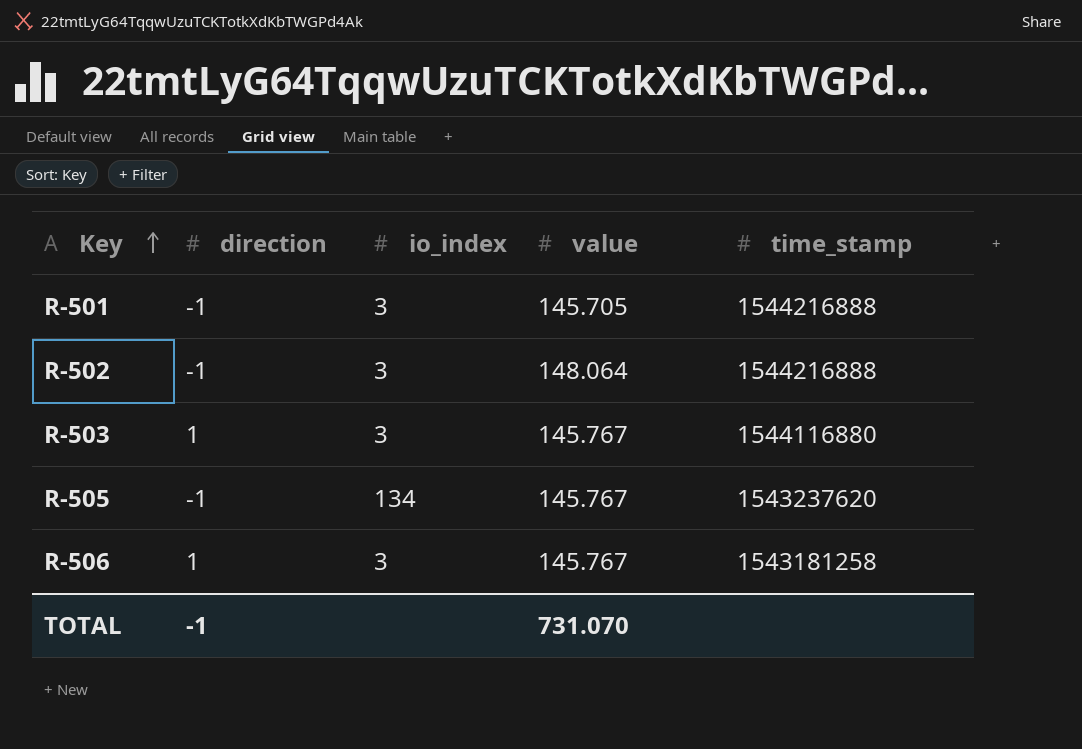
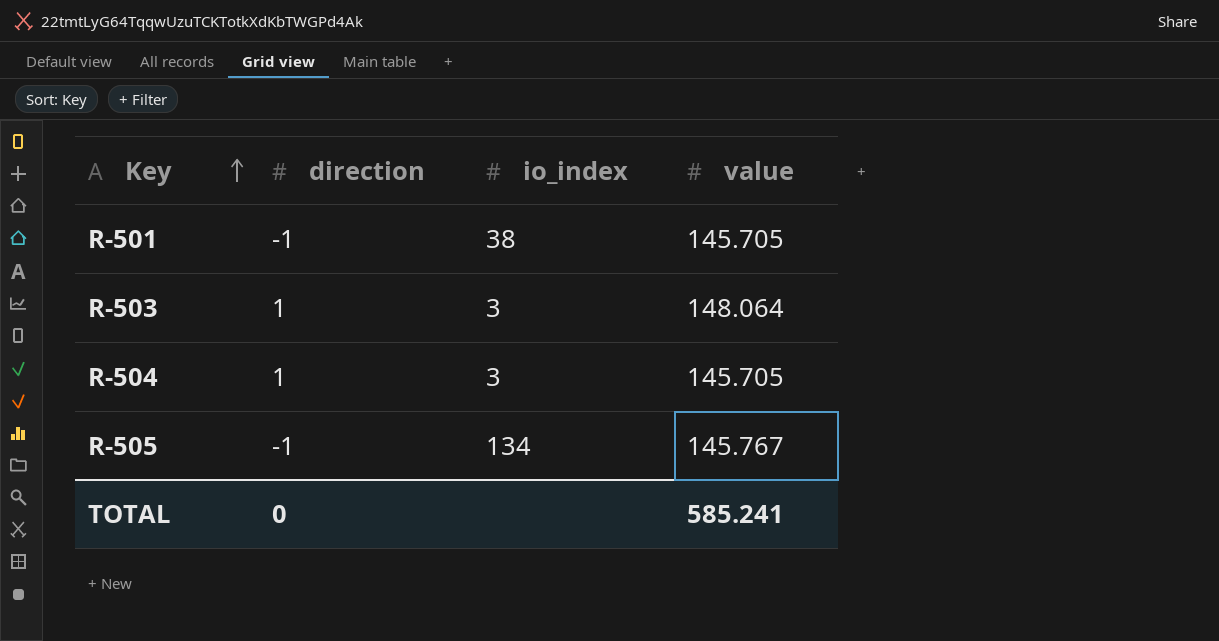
column time_stamp | position: 5 -> none
row R-502: -1 | 3 | 148.064 | 1544216888 -> none
row R-506: 1 | 3 | 145.767 | 1543181258 -> none
R-501 | io_index: 3 -> 38
R-503 | value: 145.767 -> 148.064
row R-504: none -> 1 | 3 | 145.705
TOTAL | direction: -1 -> 0
TOTAL | value: 731.070 -> 585.241

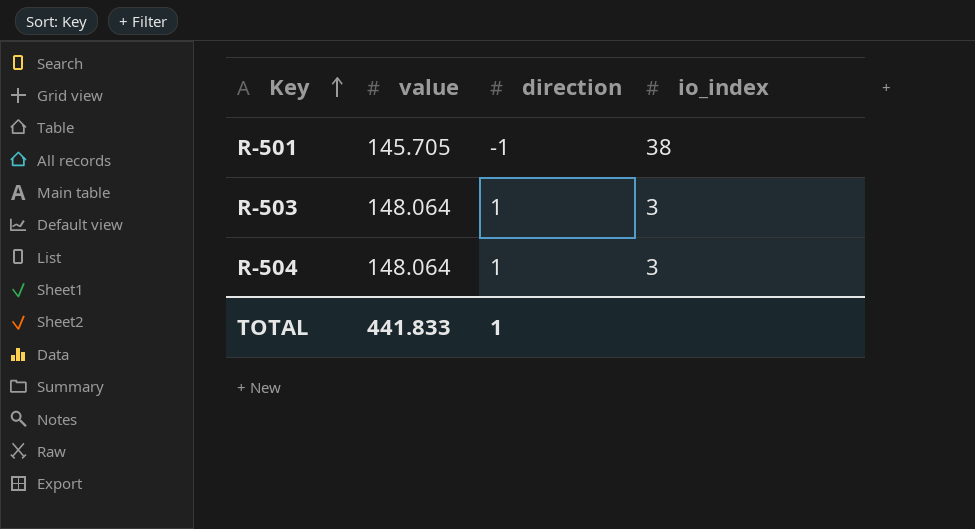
column value | position: 4 -> 2
row R-505: -1 | 134 | 145.767 -> none
R-504 | value: 145.705 -> 148.064
TOTAL | value: 585.241 -> 441.833
TOTAL | direction: 0 -> 1

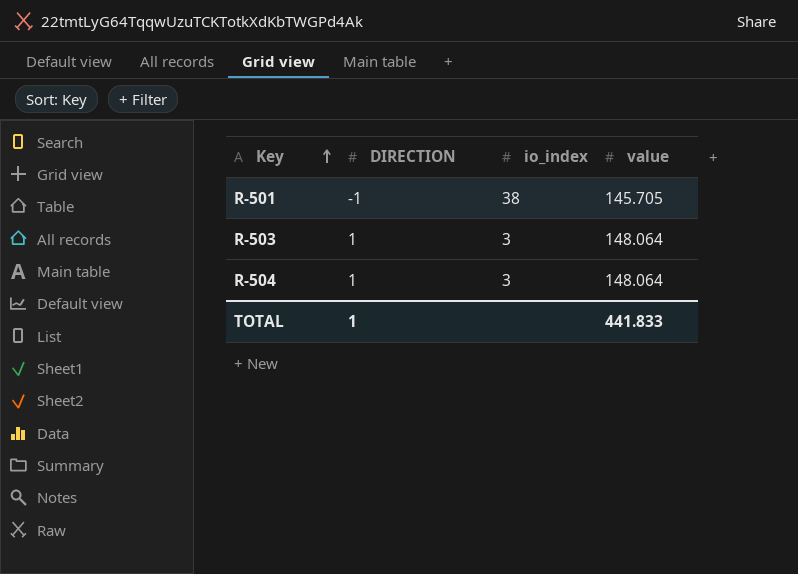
column name: direction -> DIRECTION
column value | position: 2 -> 4

